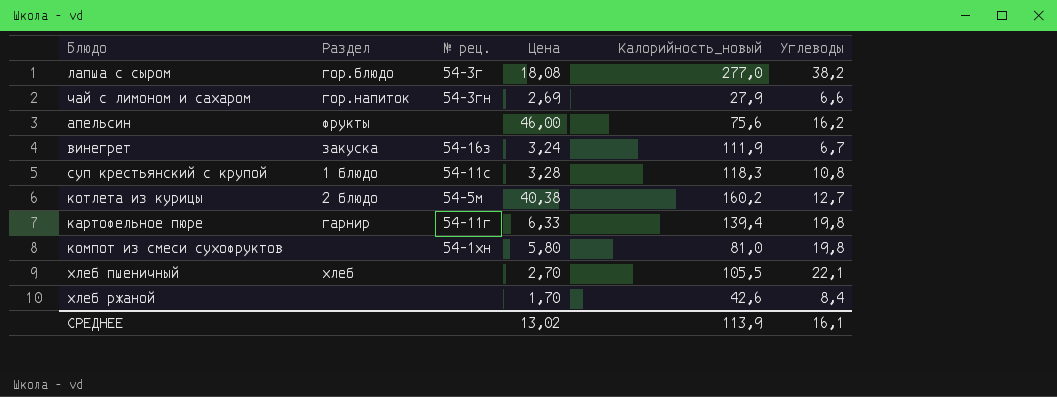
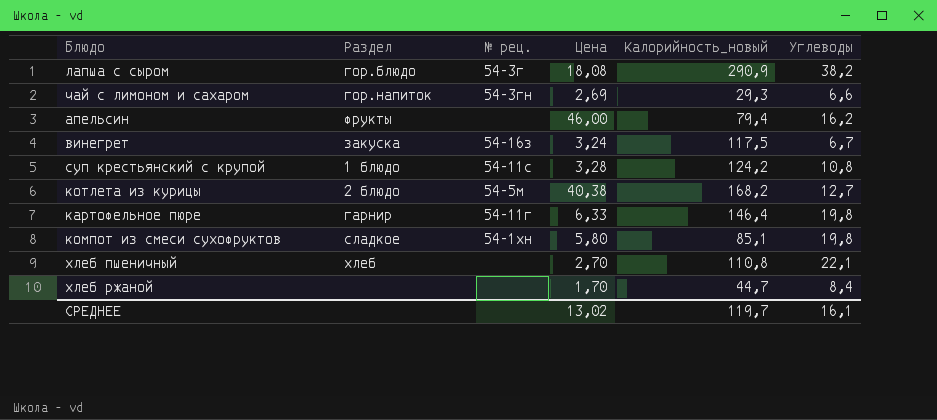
лапша с сыром | Калорийность_новый: 277,0 -> 290,9
чай с лимоном и сахаром | Калорийность_новый: 27,9 -> 29,3
апельсин | Калорийность_новый: 75,6 -> 79,4
винегрет | Калорийность_новый: 111,9 -> 117,5
суп крестьянский с крупой | Калорийность_новый: 118,3 -> 124,2
котлета из курицы | Калорийность_новый: 160,2 -> 168,2
картофельное пюре | Калорийность_новый: 139,4 -> 146,4
компот из смеси сухофруктов | Раздел: none -> сладкое
компот из смеси сухофруктов | Калорийность_новый: 81,0 -> 85,1
хлеб пшеничный | Калорийность_новый: 105,5 -> 110,8
хлеб ржаной | Калорийность_новый: 42,6 -> 44,7
СРЕДНЕЕ | Калорийность_новый: 113,9 -> 119,7

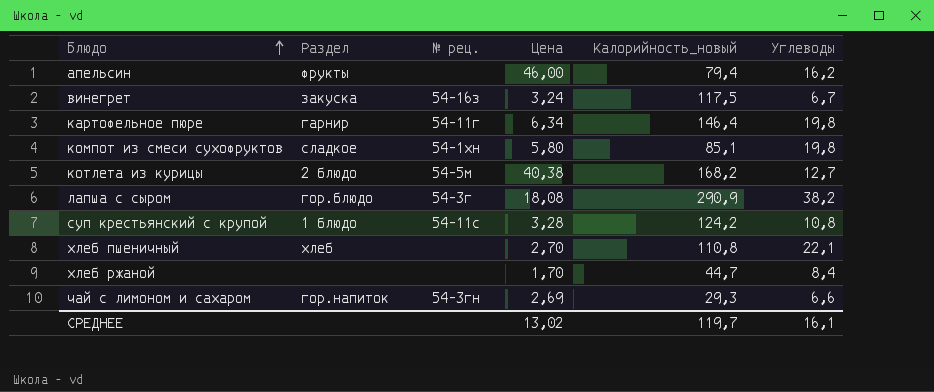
row order: none -> Блюдо ascending
картофельное пюре | Цена: 6,33 -> 6,34

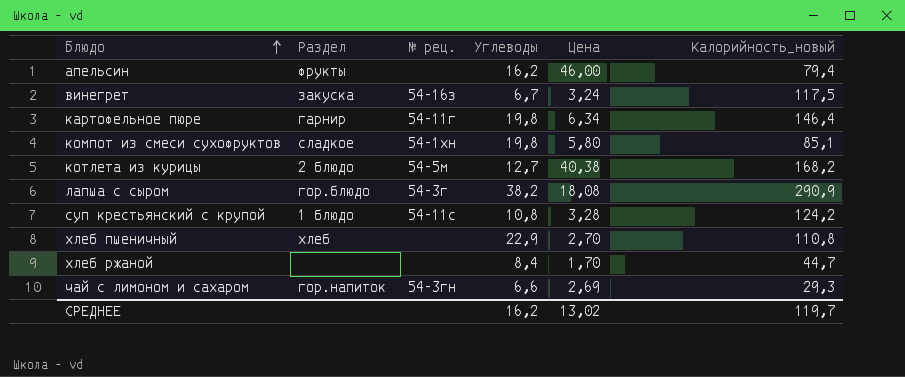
column Углеводы | position: 6 -> 4
хлеб пшеничный | Углеводы: 22,1 -> 22,9
СРЕДНЕЕ | Углеводы: 16,1 -> 16,2

